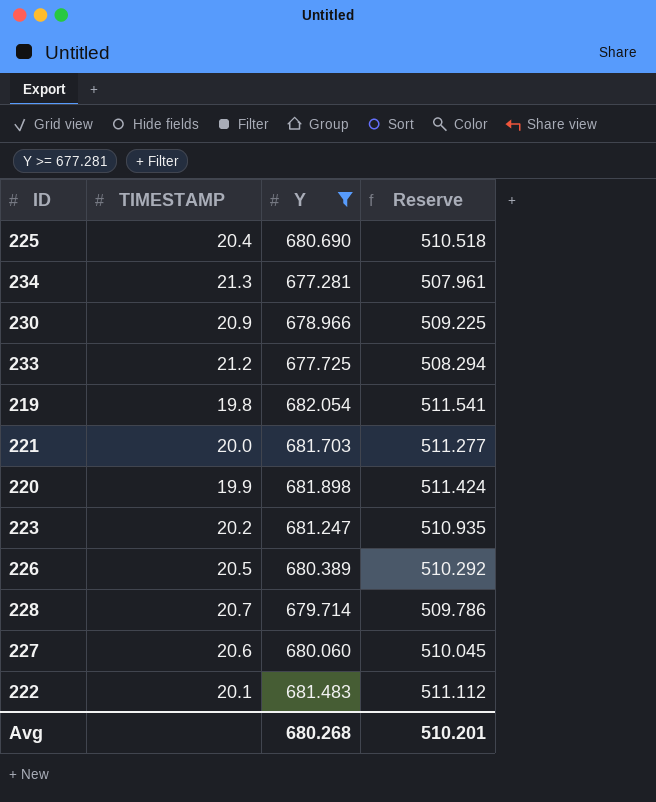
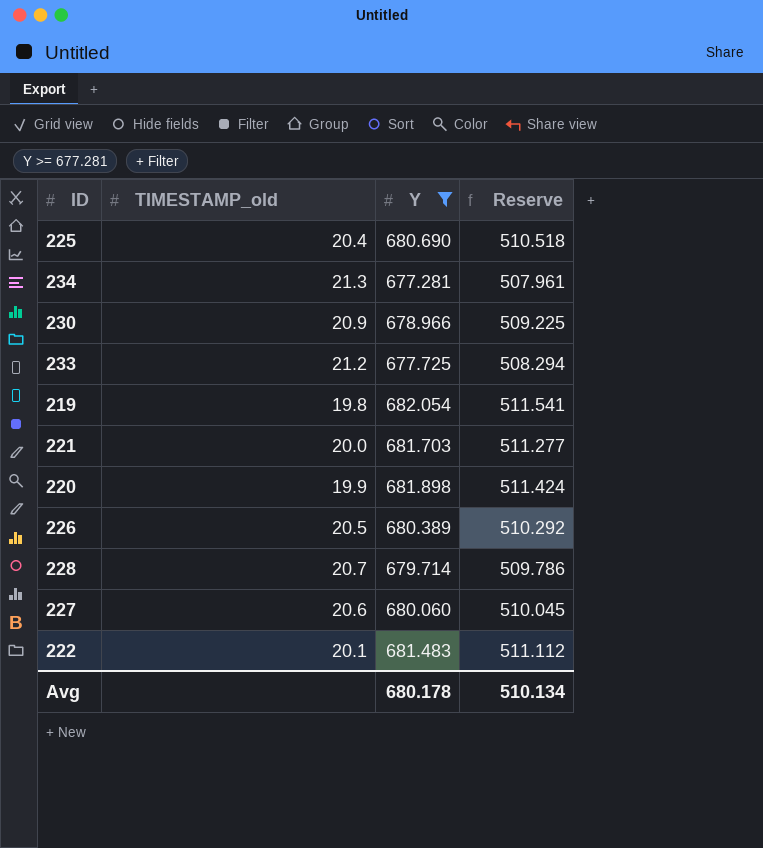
column name: TIMESTAMP -> TIMESTAMP_old
row 223: 20.2 | 681.247 | 510.935 -> none
Avg | Y: 680.268 -> 680.178
Avg | Reserve: 510.201 -> 510.134

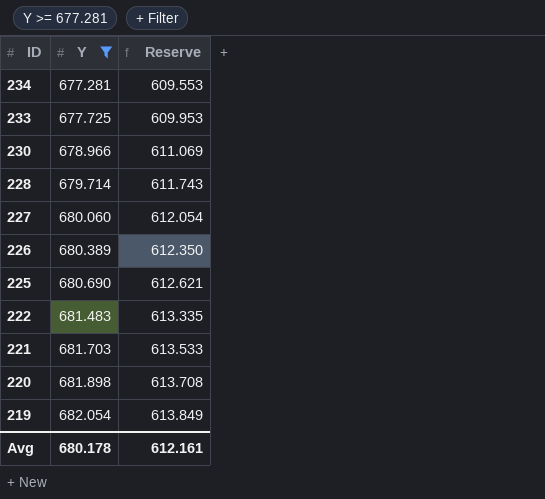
row order: none -> ID descending
column TIMESTAMP_old | position: 2 -> none
column Reserve | formula: [Y] * 0.75 -> [Y] * 0.9
Avg | Reserve: 510.134 -> 612.161

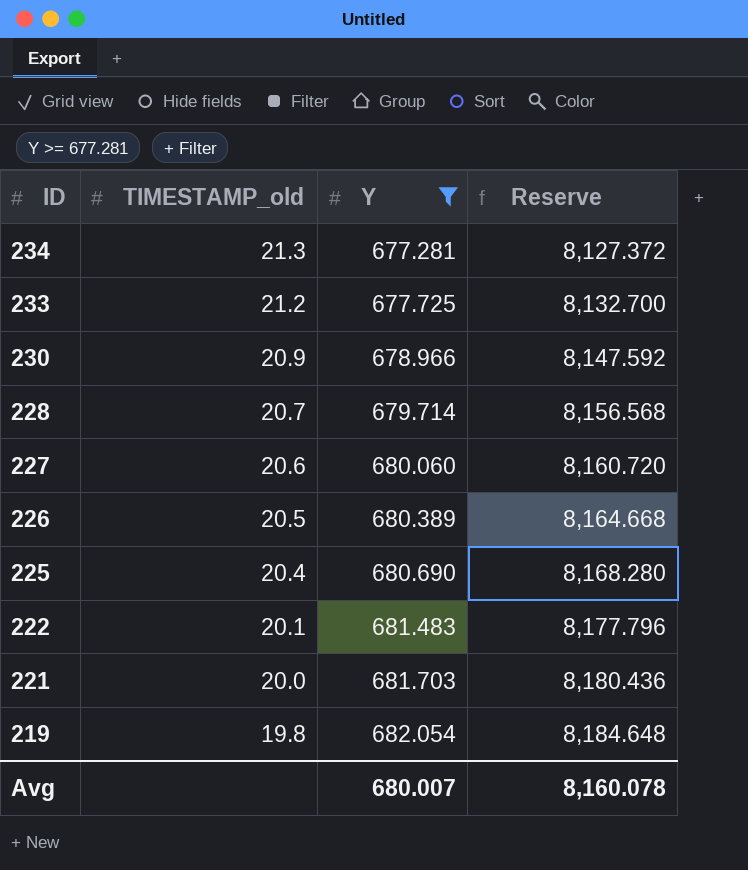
column TIMESTAMP_old | position: none -> 2
column Reserve | formula: [Y] * 0.9 -> [Y] * 12
row 220: 681.898 | 613.708 -> none
Avg | Y: 680.178 -> 680.007
Avg | Reserve: 612.161 -> 8,160.078

